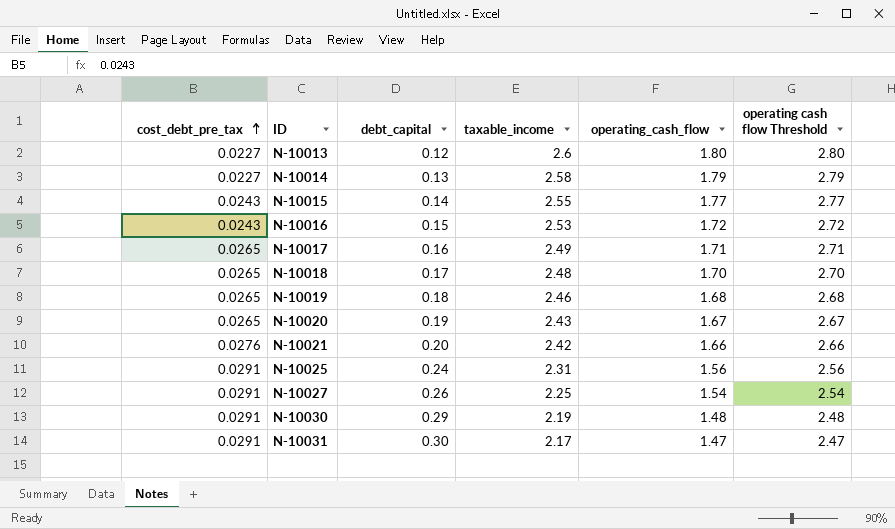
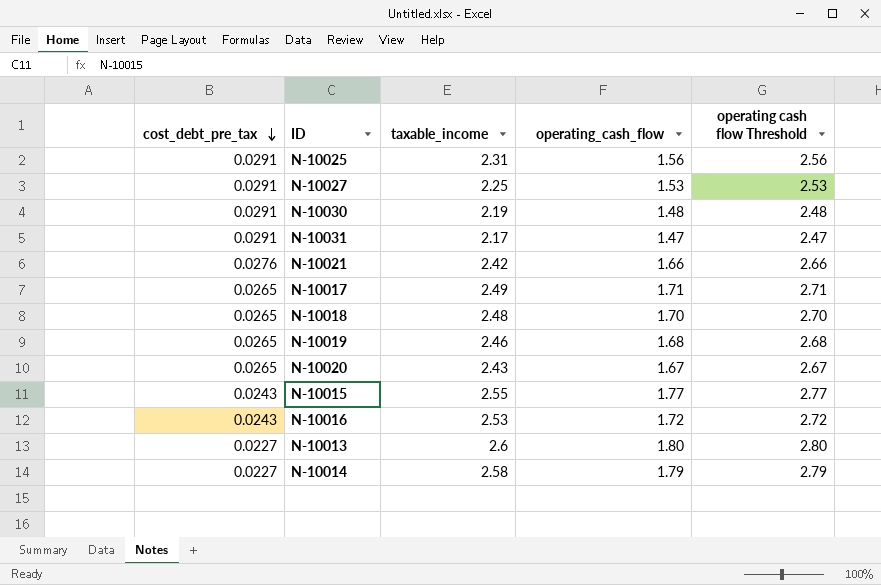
row order: cost_debt_pre_tax ascending -> cost_debt_pre_tax descending
column debt_capital | position: 3 -> none
N-10027 | operating_cash_flow: 1.54 -> 1.53
N-10027 | operating cash flow Threshold: 2.54 -> 2.53

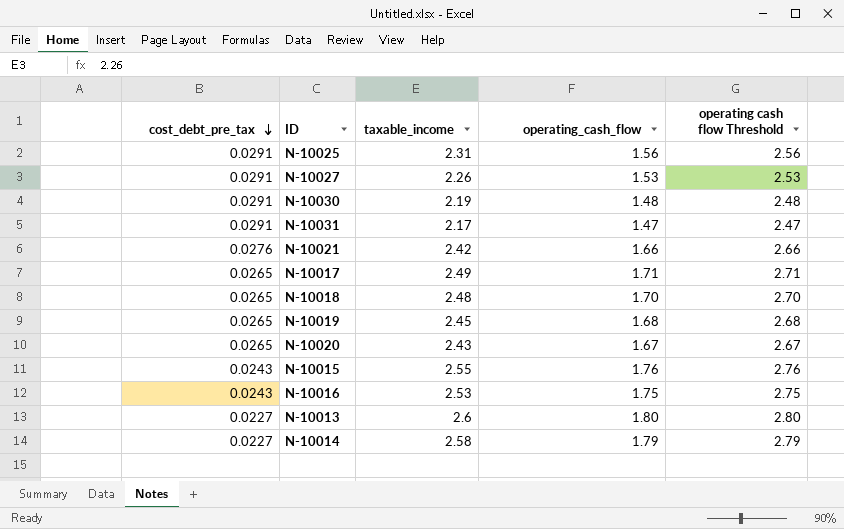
N-10027 | taxable_income: 2.25 -> 2.26
N-10019 | taxable_income: 2.46 -> 2.45
N-10015 | operating_cash_flow: 1.77 -> 1.76
N-10015 | operating cash flow Threshold: 2.77 -> 2.76
N-10016 | operating_cash_flow: 1.72 -> 1.75
N-10016 | operating cash flow Threshold: 2.72 -> 2.75

